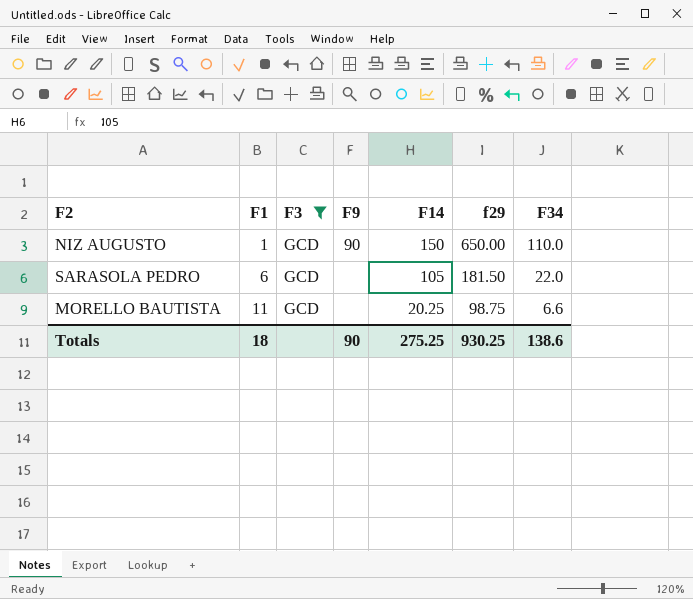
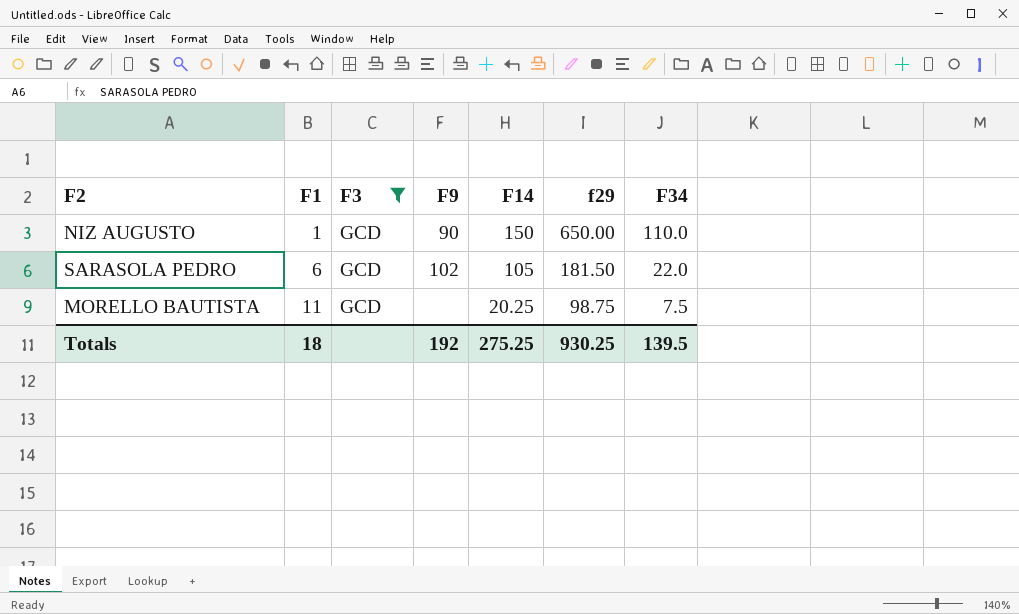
SARASOLA PEDRO | F9: none -> 102
MORELLO BAUTISTA | F34: 6.6 -> 7.5
Totals | F9: 90 -> 192
Totals | F34: 138.6 -> 139.5

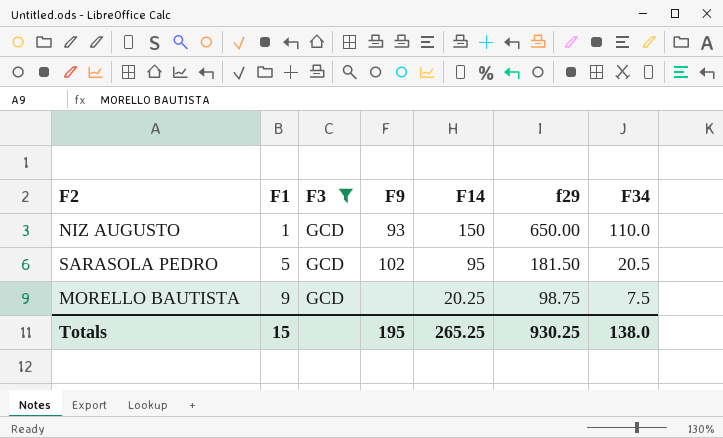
NIZ AUGUSTO | F9: 90 -> 93
SARASOLA PEDRO | F1: 6 -> 5
SARASOLA PEDRO | F14: 105 -> 95
SARASOLA PEDRO | F34: 22.0 -> 20.5
MORELLO BAUTISTA | F1: 11 -> 9
Totals | F1: 18 -> 15
Totals | F9: 192 -> 195
Totals | F14: 275.25 -> 265.25
Totals | F34: 139.5 -> 138.0

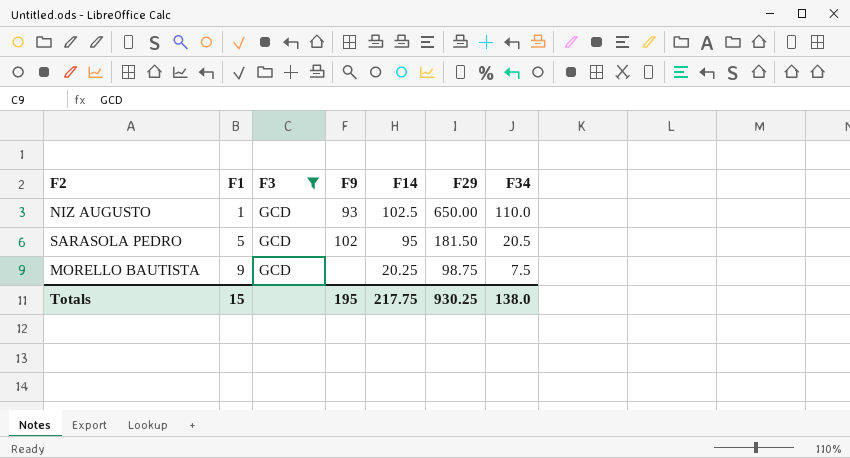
column name: f29 -> F29
NIZ AUGUSTO | F14: 150 -> 102.5
Totals | F14: 265.25 -> 217.75

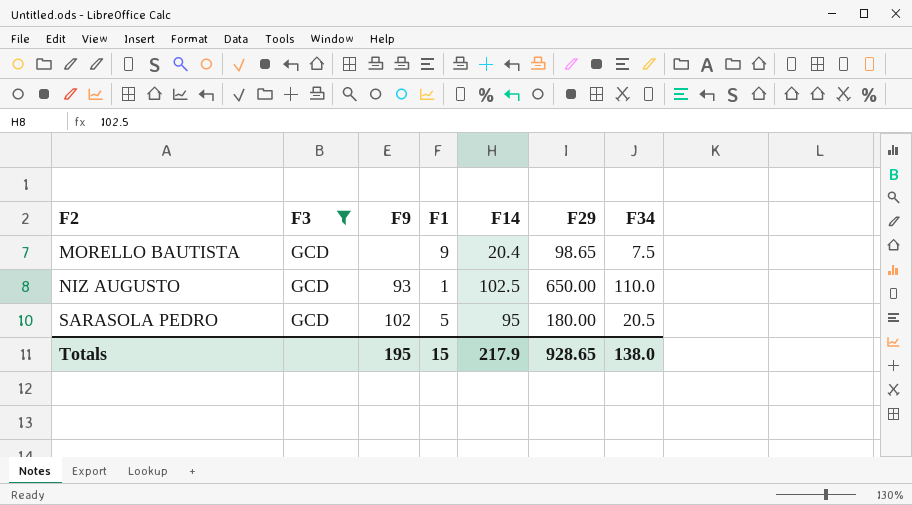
row order: F1 ascending -> F2 ascending
column F1 | position: 2 -> 4
MORELLO BAUTISTA | F14: 20.25 -> 20.4
MORELLO BAUTISTA | F29: 98.75 -> 98.65
SARASOLA PEDRO | F29: 181.50 -> 180.00
Totals | F14: 217.75 -> 217.9
Totals | F29: 930.25 -> 928.65

